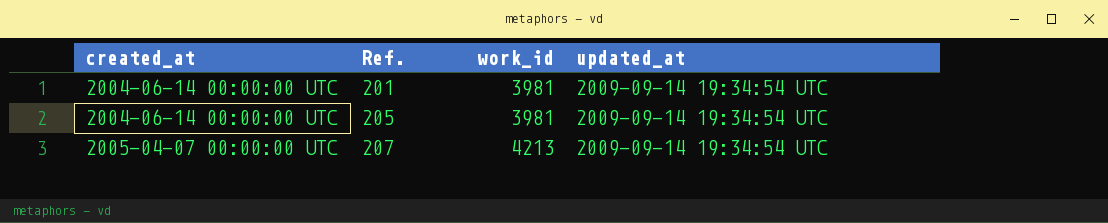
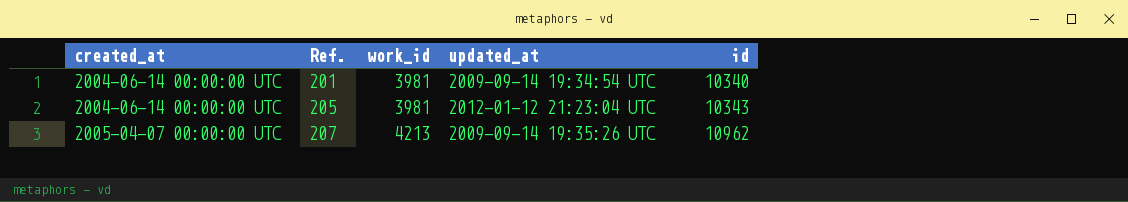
column id | position: none -> 5
205 | updated_at: 2009-09-14 19:34:54 UTC -> 2012-01-12 21:23:04 UTC
207 | updated_at: 2009-09-14 19:34:54 UTC -> 2009-09-14 19:35:26 UTC

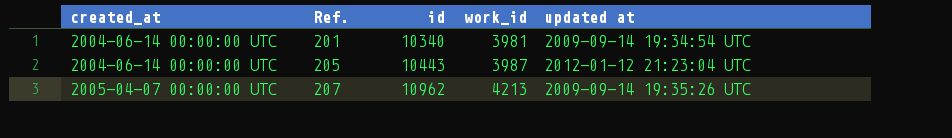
column id | position: 5 -> 3
column name: updated_at -> updated at
205 | id: 10343 -> 10443
205 | work_id: 3981 -> 3987

